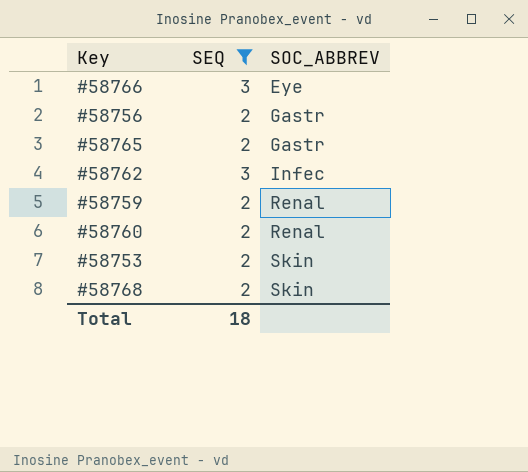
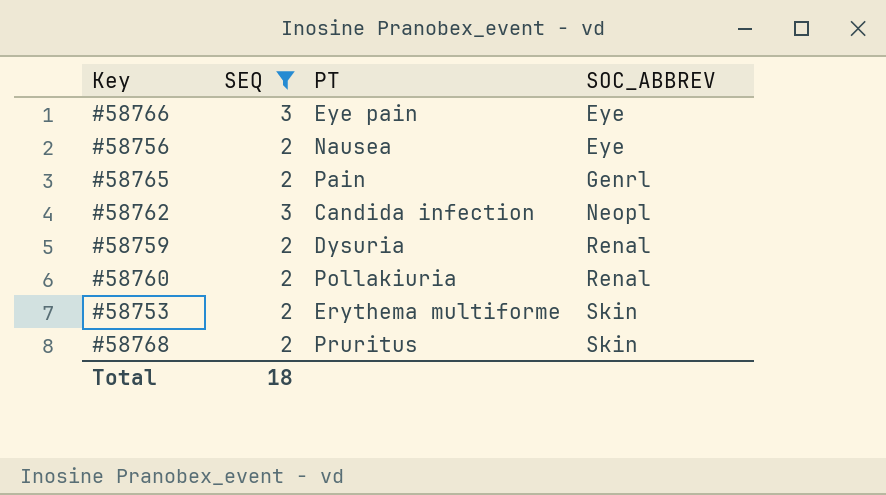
column PT | position: none -> 3
#58756 | SOC_ABBREV: Gastr -> Eye
#58765 | SOC_ABBREV: Gastr -> Genrl
#58762 | SOC_ABBREV: Infec -> Neopl

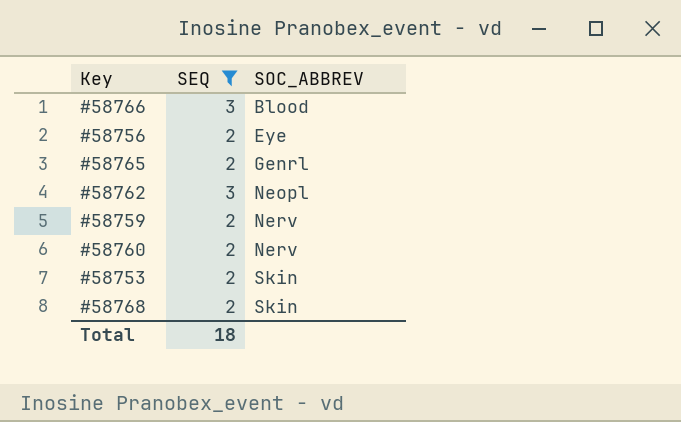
column PT | position: 3 -> none
#58766 | SOC_ABBREV: Eye -> Blood
#58759 | SOC_ABBREV: Renal -> Nerv
#58760 | SOC_ABBREV: Renal -> Nerv

